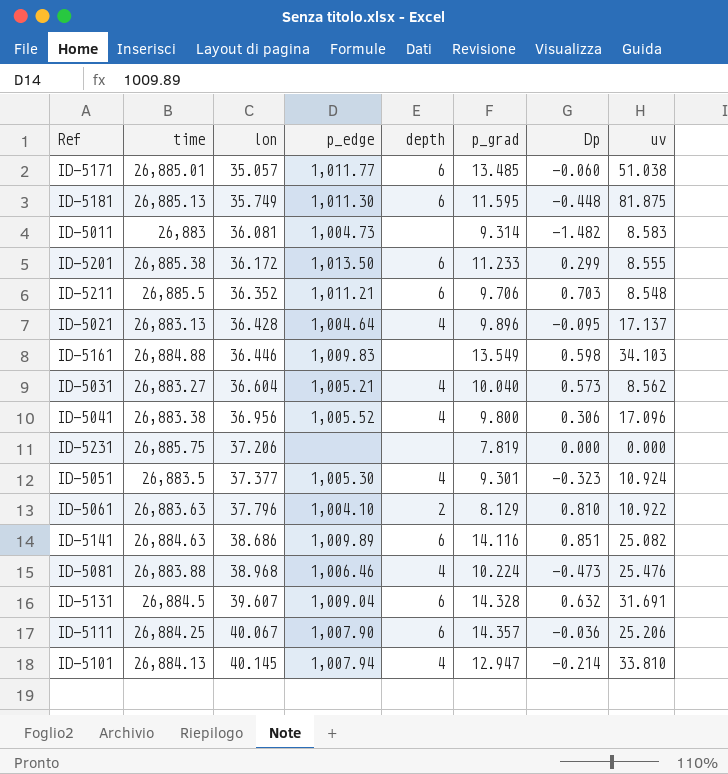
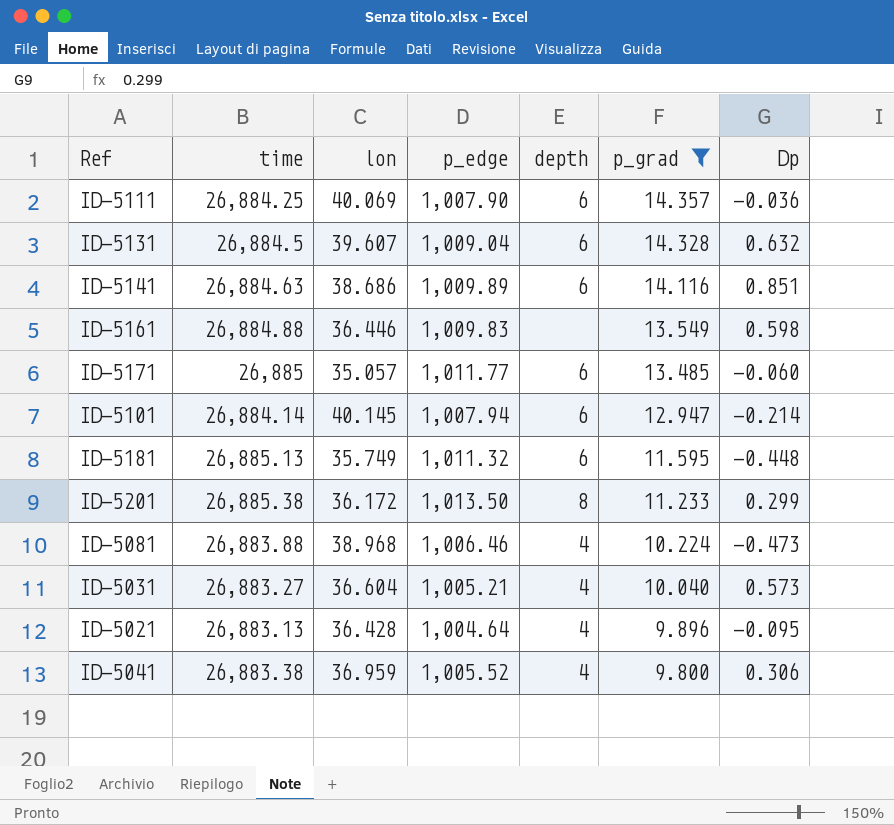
filter: none -> p_grad >= 9.800
row order: lon ascending -> p_grad descending
column uv | position: 8 -> none
ID-5111 | lon: 40.067 -> 40.069
ID-5171 | time: 26,885.01 -> 26,885
ID-5101 | time: 26,884.13 -> 26,884.14
ID-5101 | depth: 4 -> 6
ID-5181 | p_edge: 1,011.30 -> 1,011.32
ID-5201 | depth: 6 -> 8
ID-5041 | lon: 36.956 -> 36.959

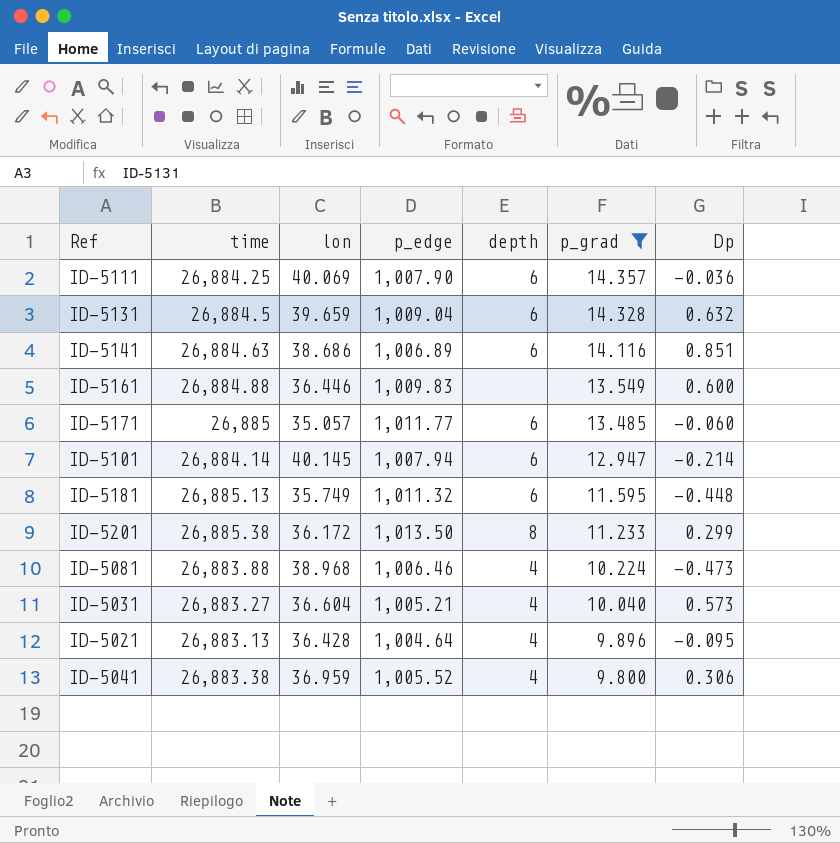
ID-5131 | lon: 39.607 -> 39.659
ID-5141 | p_edge: 1,009.89 -> 1,006.89
ID-5161 | Dp: 0.598 -> 0.600

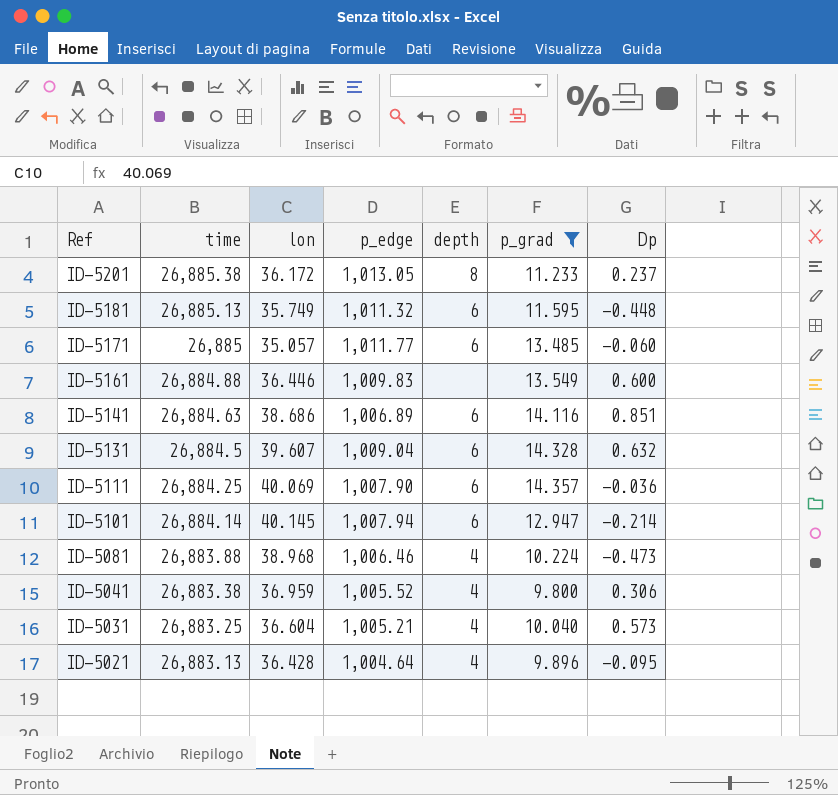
row order: p_grad descending -> Ref descending
ID-5201 | p_edge: 1,013.50 -> 1,013.05
ID-5201 | Dp: 0.299 -> 0.237
ID-5131 | lon: 39.659 -> 39.607
ID-5031 | time: 26,883.27 -> 26,883.25

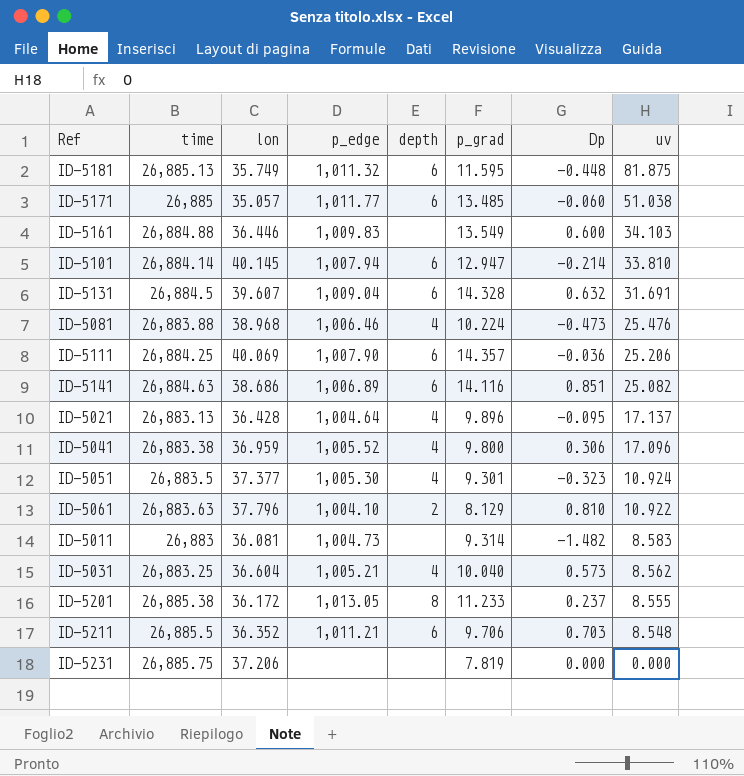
filter: p_grad >= 9.800 -> none
row order: Ref descending -> uv descending
column uv | position: none -> 8

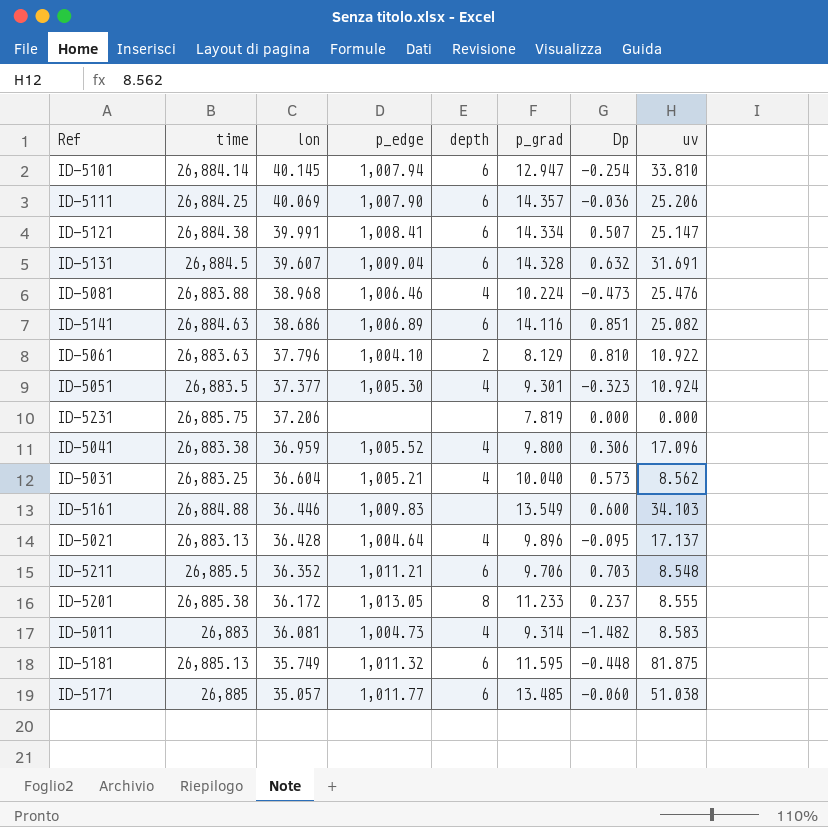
row order: uv descending -> lon descending
ID-5101 | Dp: -0.214 -> -0.254
row ID-5121: none -> 26,884.38 | 39.991 | 1,008.41 | 6 | 14.334 | 0.507 | 25.147
ID-5011 | depth: none -> 4

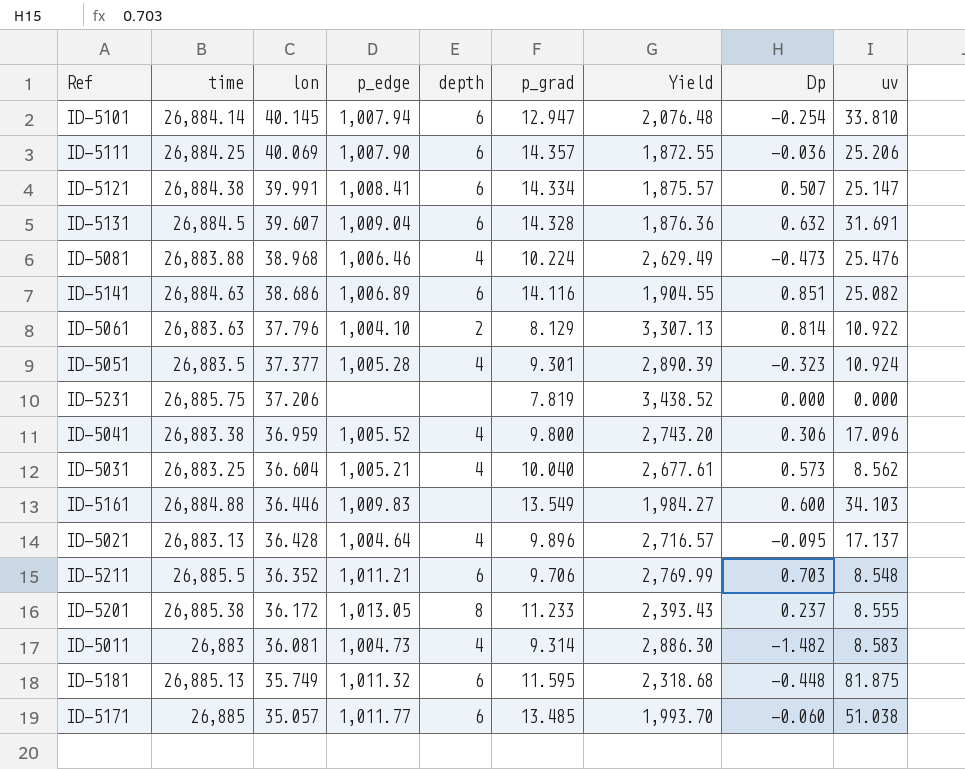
column Yield | formula: none -> [time] / [p_grad]
ID-5061 | Dp: 0.810 -> 0.814
ID-5051 | p_edge: 1,005.30 -> 1,005.28

